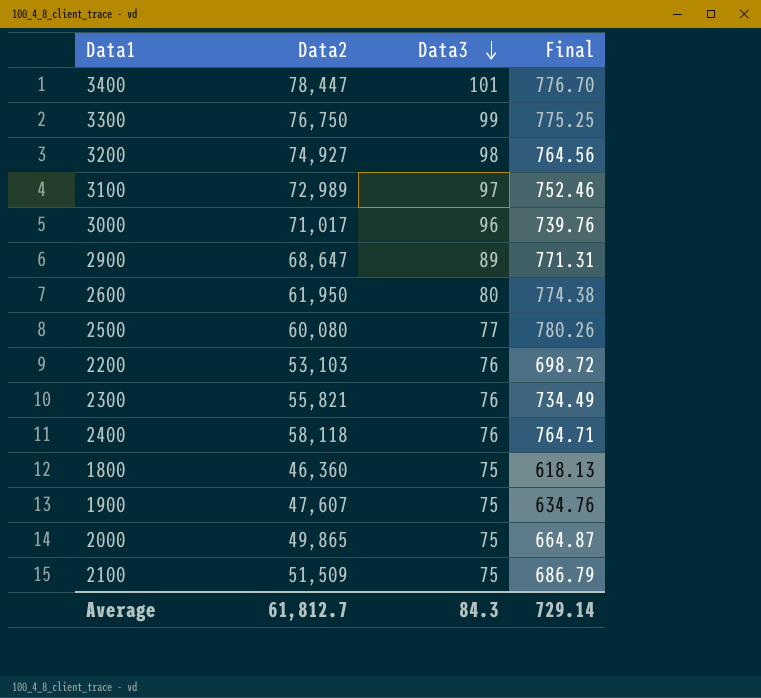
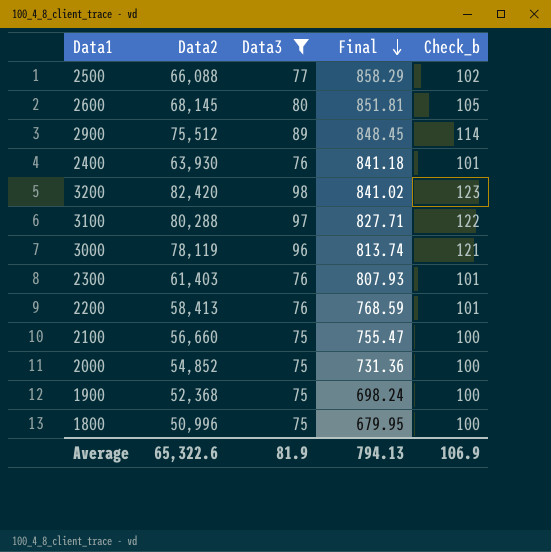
filter: none -> Data3 <= 98
row order: Data3 descending -> Final descending
column Check_b | formula: none -> [Data3] + 25
2500 | Data2: 60,080 -> 66,088
2500 | Final: 780.26 -> 858.29
2600 | Data2: 61,950 -> 68,145
2600 | Final: 774.38 -> 851.81
2900 | Data2: 68,647 -> 75,512
2900 | Final: 771.31 -> 848.45
2400 | Data2: 58,118 -> 63,930
2400 | Final: 764.71 -> 841.18
3200 | Data2: 74,927 -> 82,420
3200 | Final: 764.56 -> 841.02
3100 | Data2: 72,989 -> 80,288
3100 | Final: 752.46 -> 827.71
3000 | Data2: 71,017 -> 78,119
3000 | Final: 739.76 -> 813.74
2300 | Data2: 55,821 -> 61,403
2300 | Final: 734.49 -> 807.93
2200 | Data2: 53,103 -> 58,413
2200 | Final: 698.72 -> 768.59
2100 | Data2: 51,509 -> 56,660
2100 | Final: 686.79 -> 755.47
2000 | Data2: 49,865 -> 54,852
2000 | Final: 664.87 -> 731.36
1900 | Data2: 47,607 -> 52,368
1900 | Final: 634.76 -> 698.24
1800 | Data2: 46,360 -> 50,996
1800 | Final: 618.13 -> 679.95
Average | Data2: 61,812.7 -> 65,322.6
Average | Data3: 84.3 -> 81.9
Average | Final: 729.14 -> 794.13

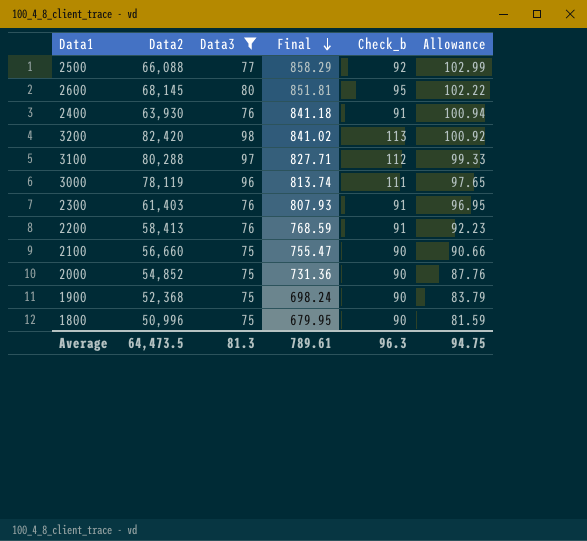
column Check_b | formula: [Data3] + 25 -> [Data3] + 15
column Allowance | formula: none -> [Final] * 0.12
row 2900: 75,512 | 89 | 848.45 | 114 -> none
Average | Data2: 65,322.6 -> 64,473.5
Average | Data3: 81.9 -> 81.3
Average | Final: 794.13 -> 789.61
Average | Check_b: 106.9 -> 96.3

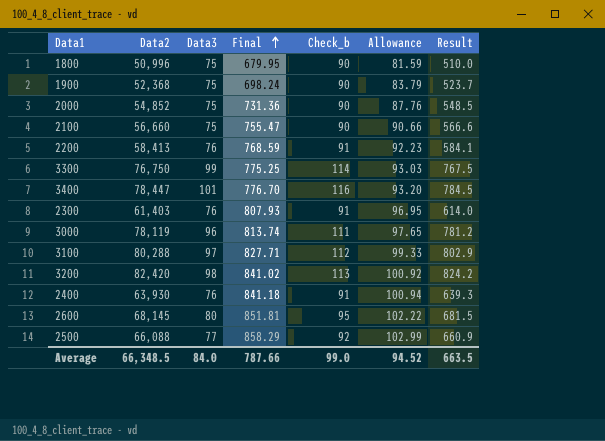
filter: Data3 <= 98 -> none
row order: Final descending -> Final ascending
column Result | formula: none -> [Data2] * 0.01
Average | Data2: 64,473.5 -> 66,348.5
Average | Data3: 81.3 -> 84.0
Average | Final: 789.61 -> 787.66
Average | Check_b: 96.3 -> 99.0
Average | Allowance: 94.75 -> 94.52

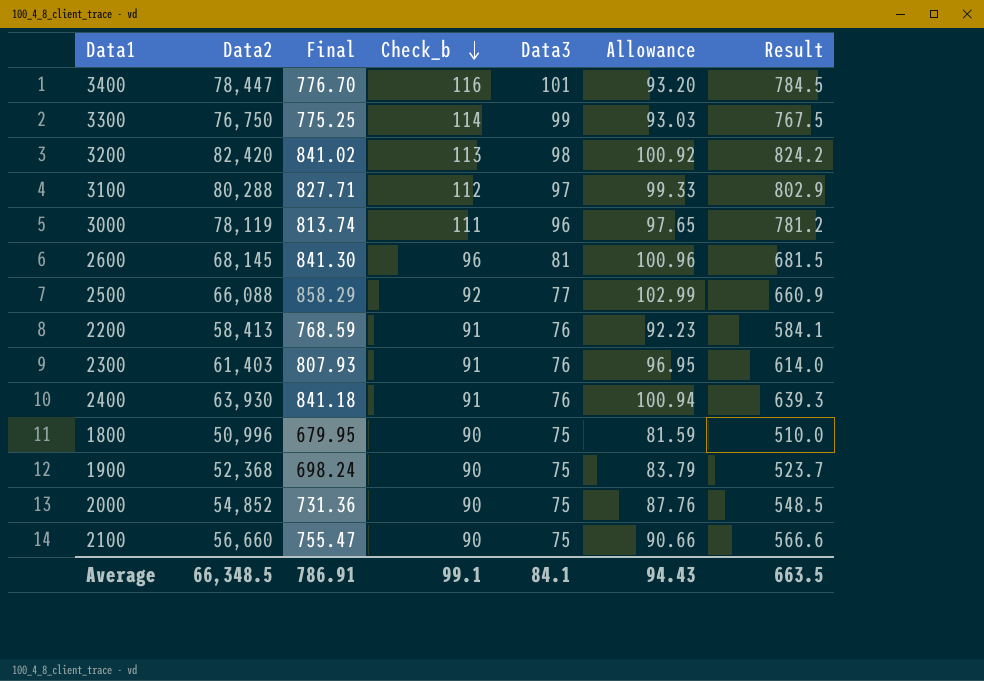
row order: Final ascending -> Check_b descending
column Data3 | position: 3 -> 5
2600 | Final: 851.81 -> 841.30
2600 | Check_b: 95 -> 96
2600 | Data3: 80 -> 81
2600 | Allowance: 102.22 -> 100.96
Average | Final: 787.66 -> 786.91
Average | Check_b: 99.0 -> 99.1
Average | Data3: 84.0 -> 84.1
Average | Allowance: 94.52 -> 94.43

